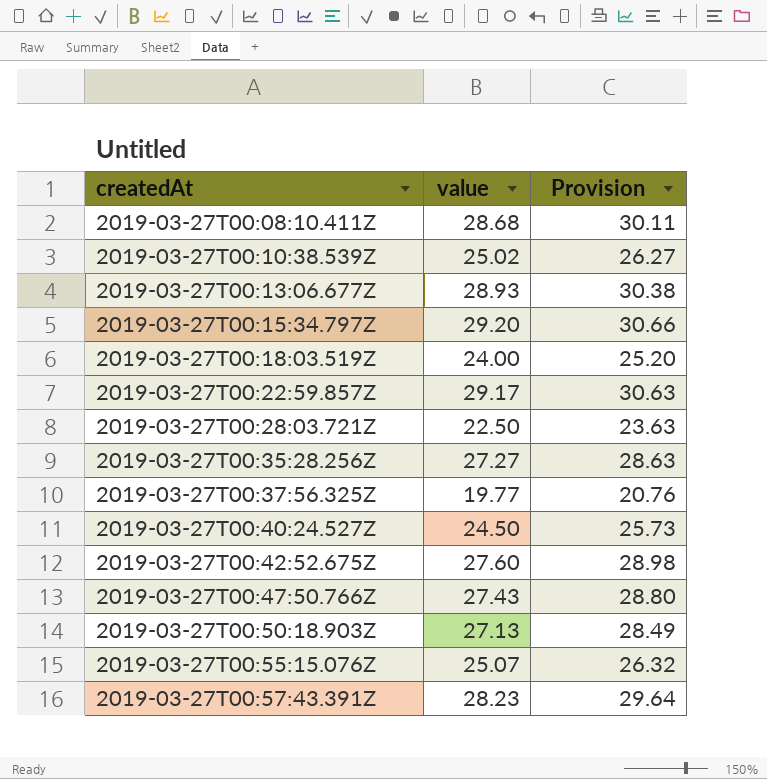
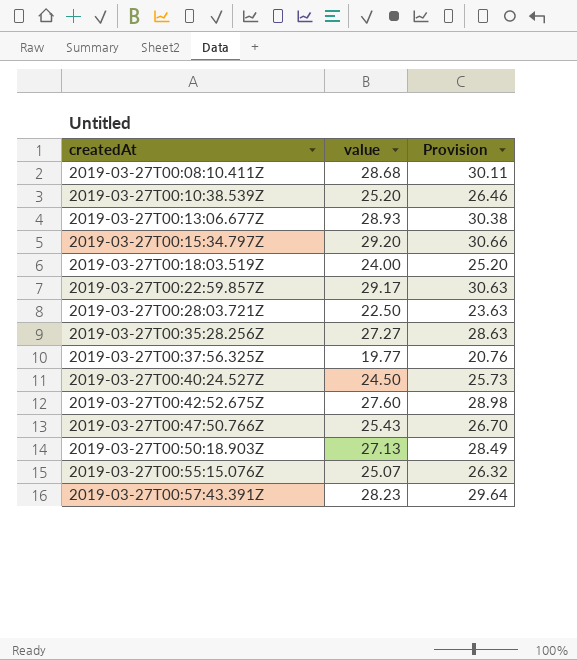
2019-03-27T00:10:38.539Z | value: 25.02 -> 25.20
2019-03-27T00:10:38.539Z | Provision: 26.27 -> 26.46
2019-03-27T00:47:50.766Z | value: 27.43 -> 25.43
2019-03-27T00:47:50.766Z | Provision: 28.80 -> 26.70

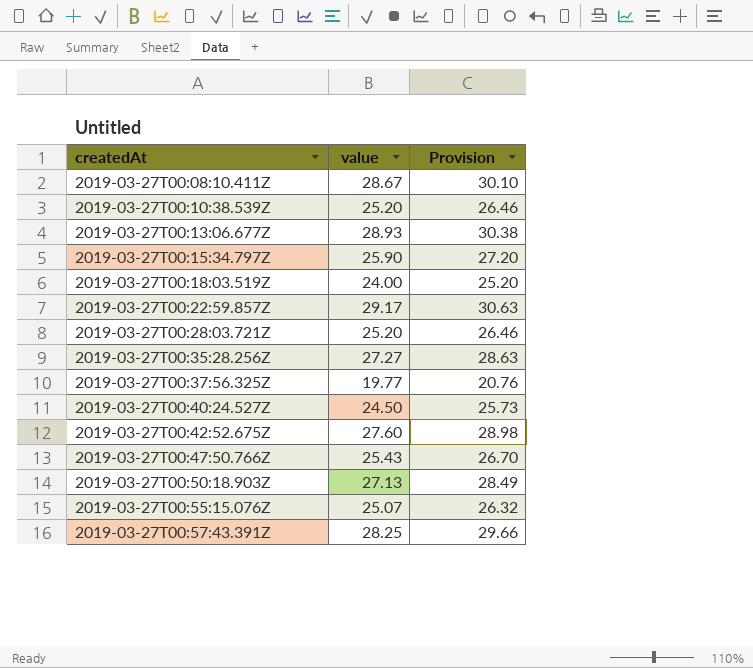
2019-03-27T00:08:10.411Z | value: 28.68 -> 28.67
2019-03-27T00:08:10.411Z | Provision: 30.11 -> 30.10
2019-03-27T00:15:34.797Z | value: 29.20 -> 25.90
2019-03-27T00:15:34.797Z | Provision: 30.66 -> 27.20
2019-03-27T00:28:03.721Z | value: 22.50 -> 25.20
2019-03-27T00:28:03.721Z | Provision: 23.63 -> 26.46
2019-03-27T00:57:43.391Z | value: 28.23 -> 28.25
2019-03-27T00:57:43.391Z | Provision: 29.64 -> 29.66

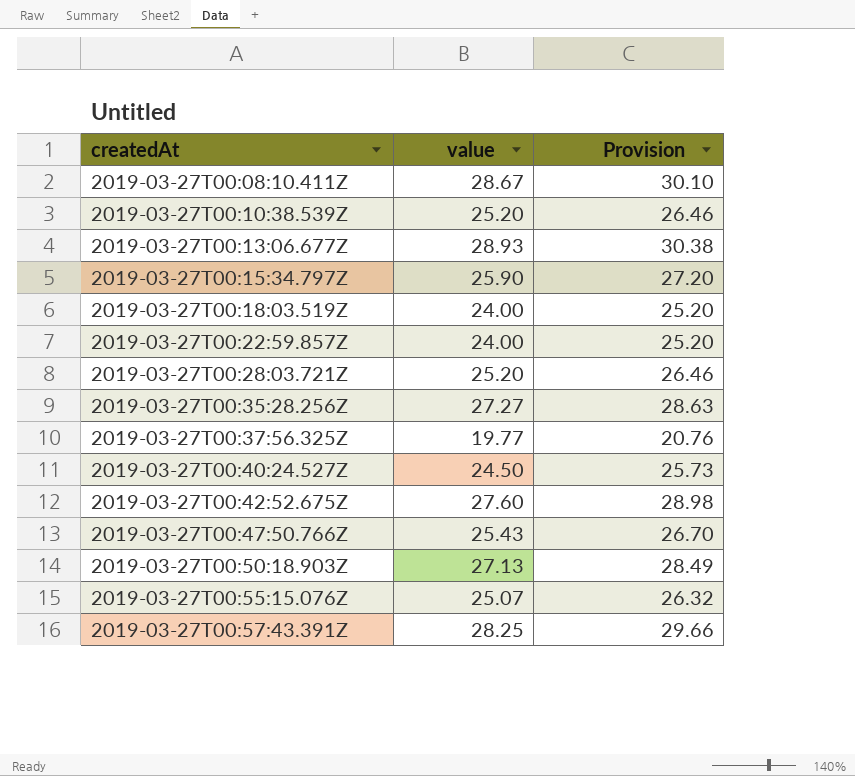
2019-03-27T00:22:59.857Z | value: 29.17 -> 24.00
2019-03-27T00:22:59.857Z | Provision: 30.63 -> 25.20

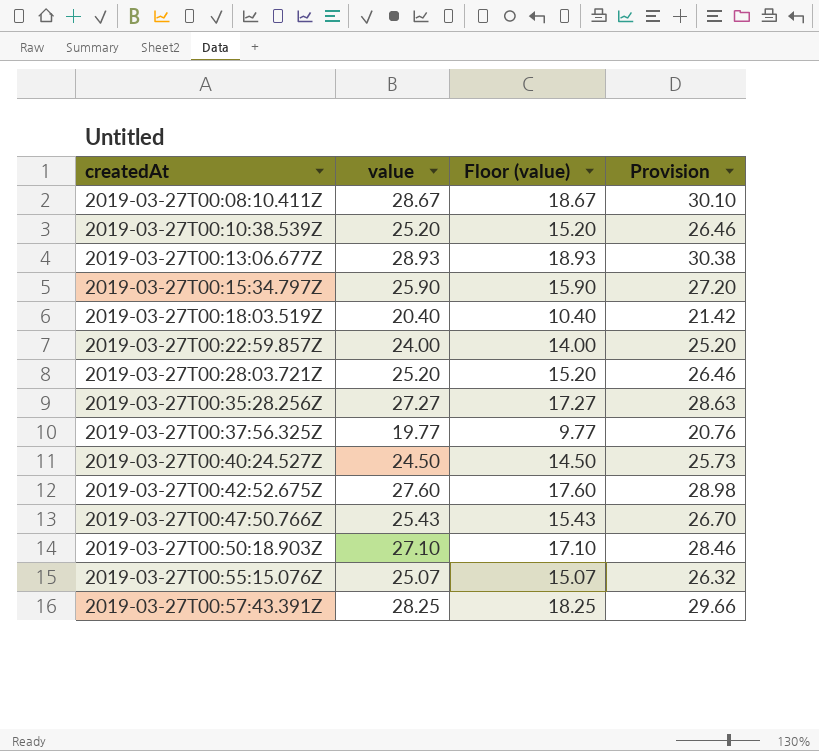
column Floor (value) | formula: none -> [value] - 10
2019-03-27T00:18:03.519Z | value: 24.00 -> 20.40
2019-03-27T00:18:03.519Z | Provision: 25.20 -> 21.42
2019-03-27T00:50:18.903Z | value: 27.13 -> 27.10
2019-03-27T00:50:18.903Z | Provision: 28.49 -> 28.46

